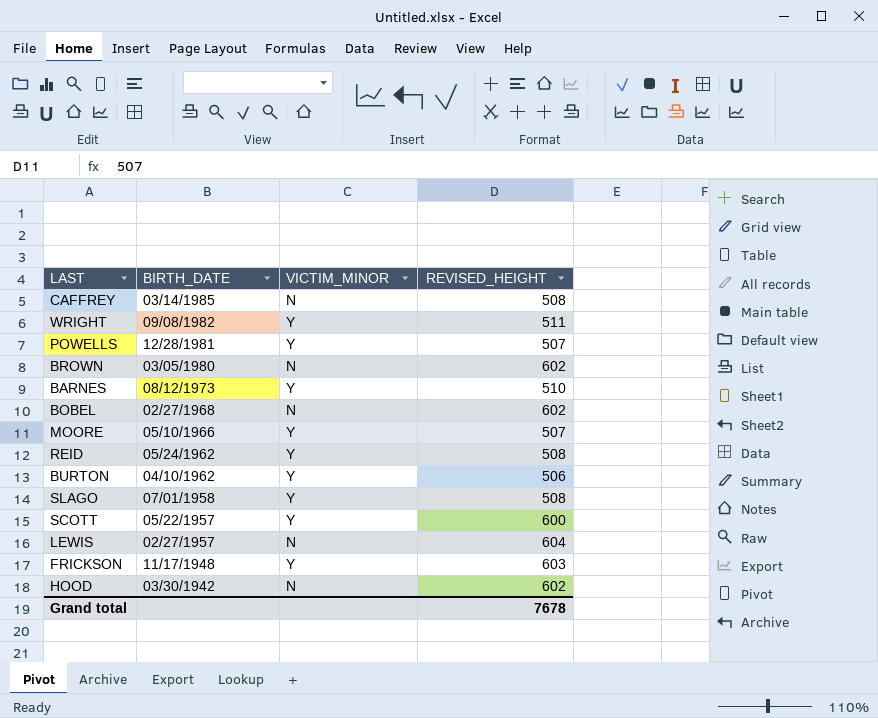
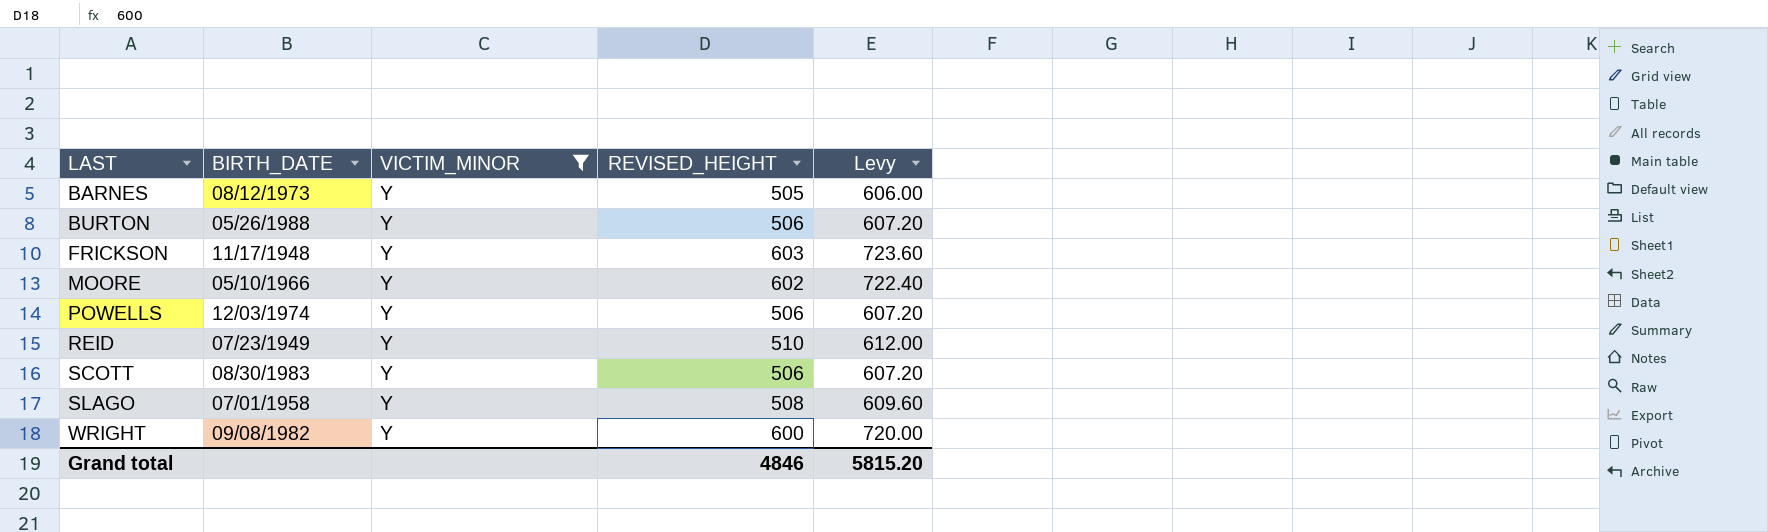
filter: none -> VICTIM_MINOR = Y
row order: BIRTH_DATE descending -> LAST ascending
column Levy | formula: none -> [REVISED_HEIGHT] * 1.2
BARNES | REVISED_HEIGHT: 510 -> 505
BURTON | BIRTH_DATE: 04/10/1962 -> 05/26/1988
MOORE | REVISED_HEIGHT: 507 -> 602
POWELLS | BIRTH_DATE: 12/28/1981 -> 12/03/1974
POWELLS | REVISED_HEIGHT: 507 -> 506
REID | BIRTH_DATE: 05/24/1962 -> 07/23/1949
REID | REVISED_HEIGHT: 508 -> 510
SCOTT | BIRTH_DATE: 05/22/1957 -> 08/30/1983
SCOTT | REVISED_HEIGHT: 600 -> 506
WRIGHT | REVISED_HEIGHT: 511 -> 600
Grand total | REVISED_HEIGHT: 7678 -> 4846

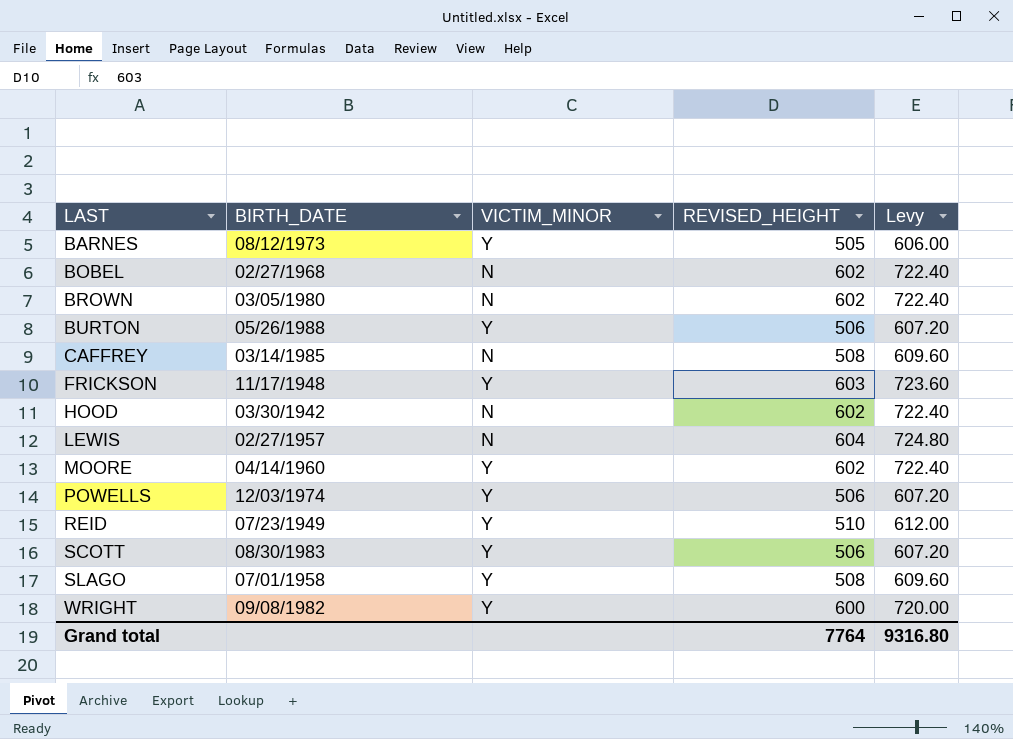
filter: VICTIM_MINOR = Y -> none
MOORE | BIRTH_DATE: 05/10/1966 -> 04/14/1960
Grand total | REVISED_HEIGHT: 4846 -> 7764
Grand total | Levy: 5815.20 -> 9316.80

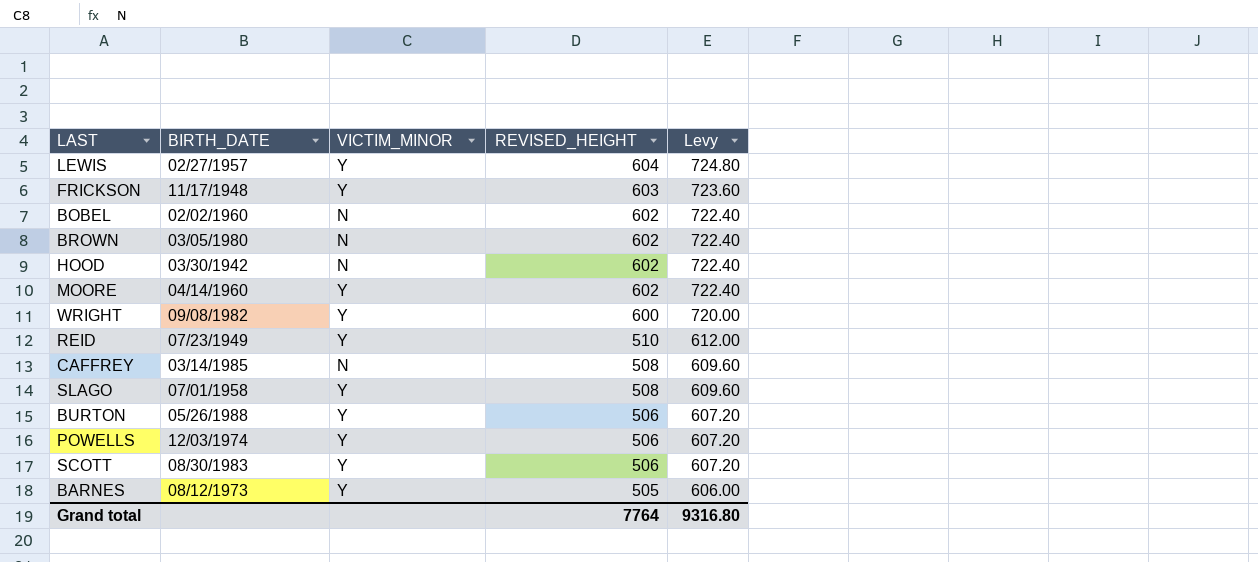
row order: LAST ascending -> REVISED_HEIGHT descending
LEWIS | VICTIM_MINOR: N -> Y
BOBEL | BIRTH_DATE: 02/27/1968 -> 02/02/1960

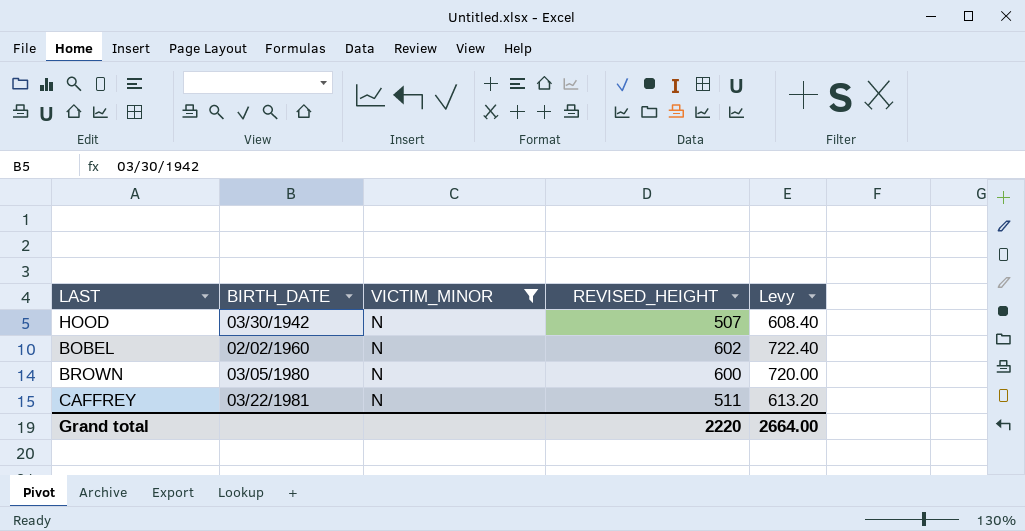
filter: none -> VICTIM_MINOR = N
row order: REVISED_HEIGHT descending -> BIRTH_DATE ascending
HOOD | REVISED_HEIGHT: 602 -> 507
HOOD | Levy: 722.40 -> 608.40
BROWN | REVISED_HEIGHT: 602 -> 600
BROWN | Levy: 722.40 -> 720.00
CAFFREY | BIRTH_DATE: 03/14/1985 -> 03/22/1981
CAFFREY | REVISED_HEIGHT: 508 -> 511
CAFFREY | Levy: 609.60 -> 613.20
Grand total | REVISED_HEIGHT: 7764 -> 2220
Grand total | Levy: 9316.80 -> 2664.00

